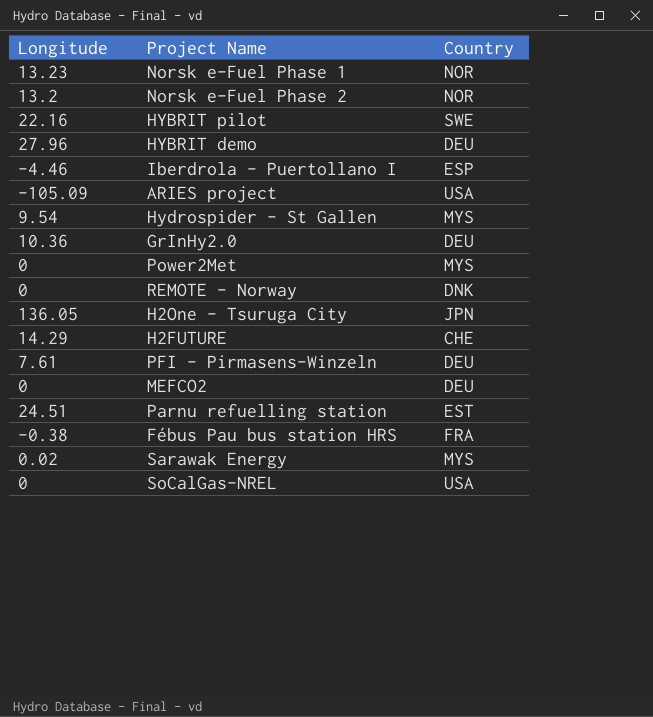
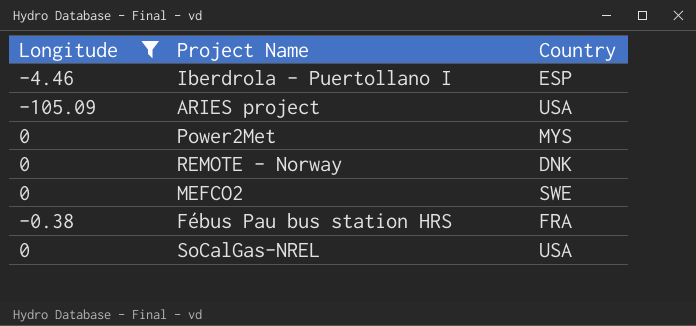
filter: none -> Longitude <= 0
MEFCO2 | Country: DEU -> SWE

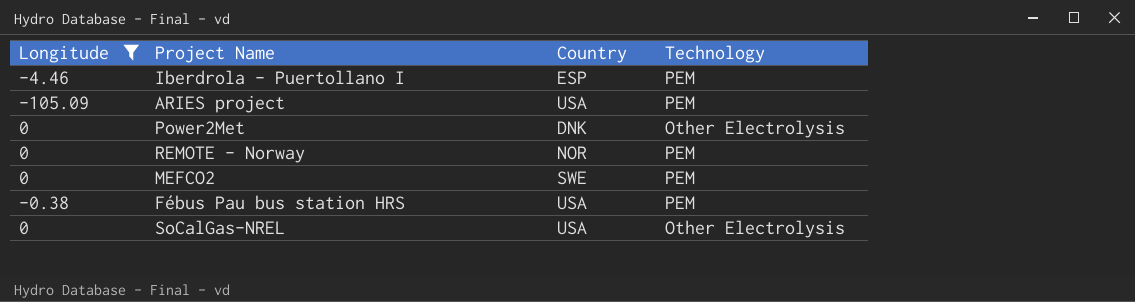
column Technology | position: none -> 4
Power2Met | Country: MYS -> DNK
REMOTE - Norway | Country: DNK -> NOR
Fébus Pau bus station HRS | Country: FRA -> USA

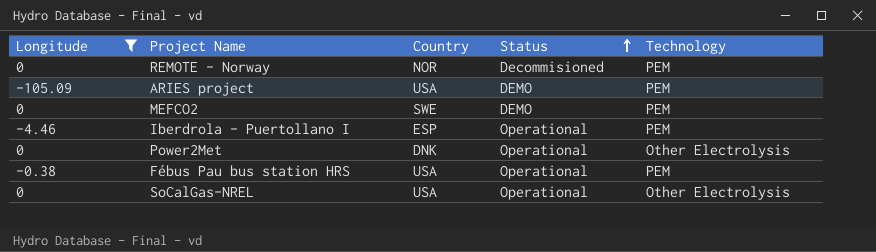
row order: none -> Status ascending
column Status | position: none -> 4

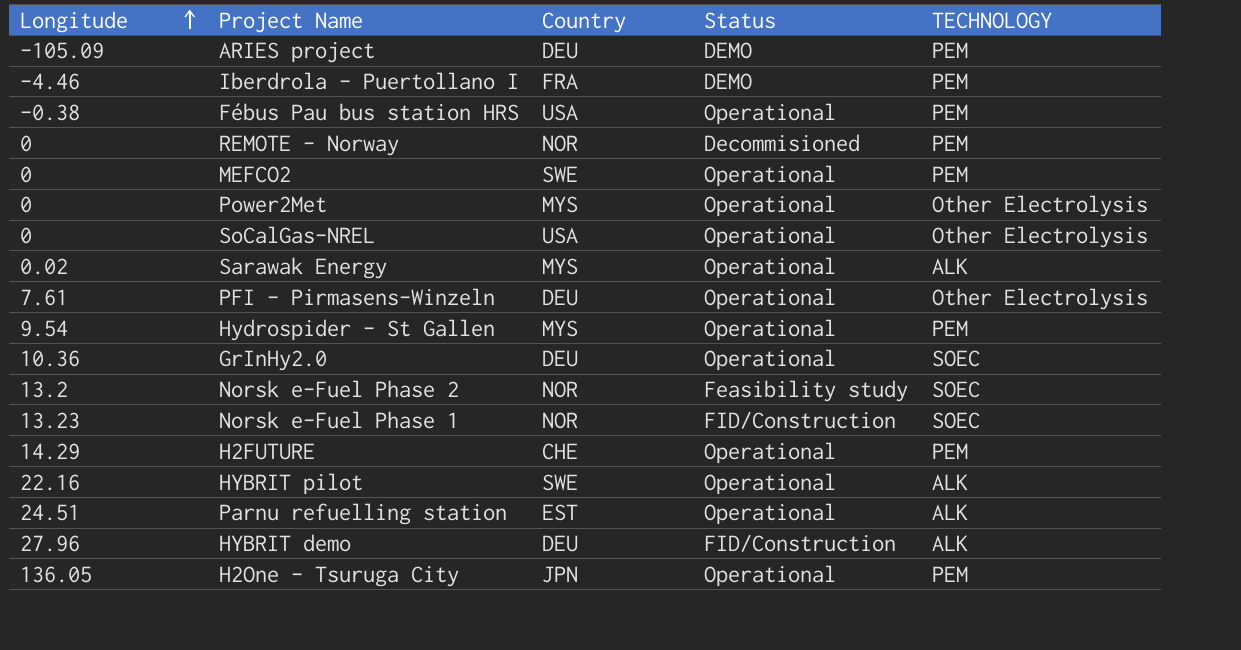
filter: Longitude <= 0 -> none
row order: Status ascending -> Longitude ascending
column name: Technology -> TECHNOLOGY
ARIES project | Country: USA -> DEU
Iberdrola - Puertollano I | Country: ESP -> FRA
Iberdrola - Puertollano I | Status: Operational -> DEMO
MEFCO2 | Status: DEMO -> Operational
Power2Met | Country: DNK -> MYS

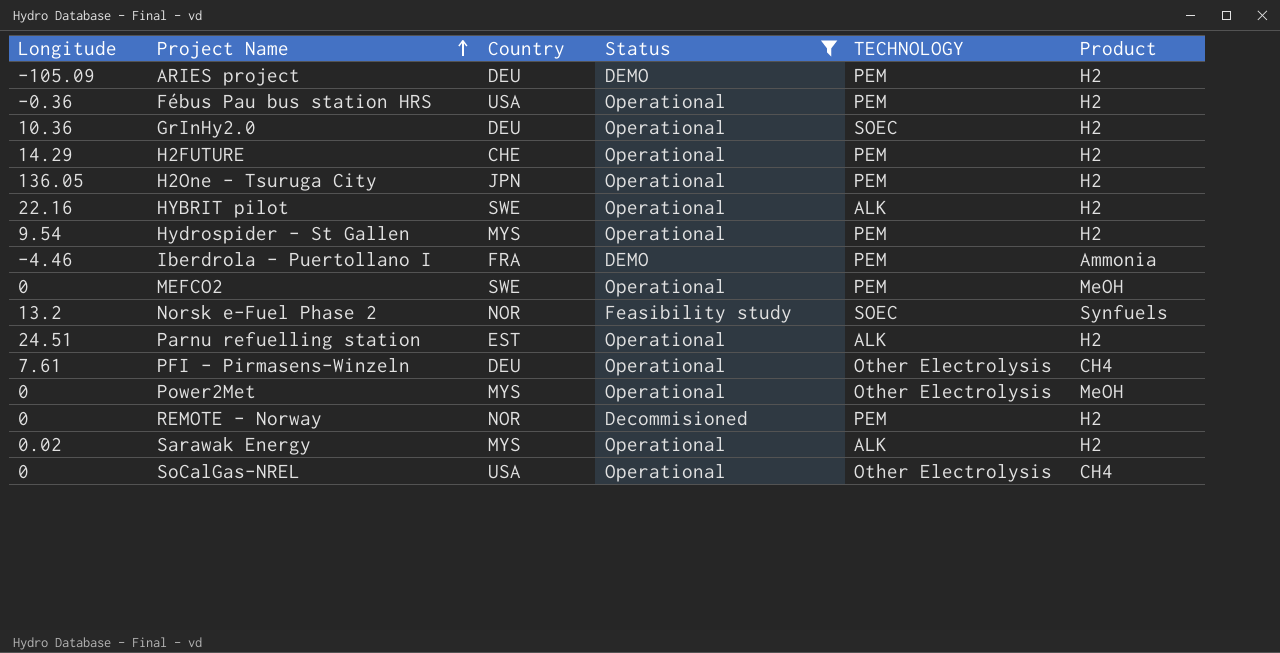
filter: none -> Status != FID/Construction
row order: Longitude ascending -> Project Name ascending
column Product | position: none -> 6
Fébus Pau bus station HRS | Longitude: -0.38 -> -0.36

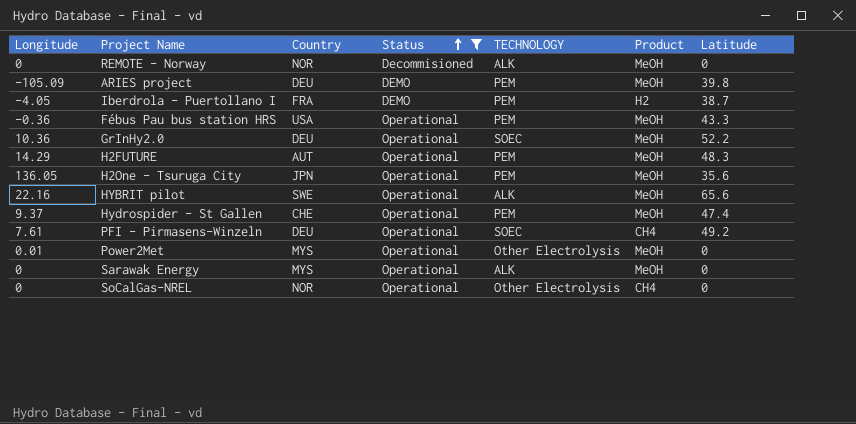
row order: Project Name ascending -> Status ascending
column Latitude | position: none -> 7
row MEFCO2: 0 | SWE | Operational | PEM | MeOH -> none
row Norsk e-Fuel Phase 2: 13.2 | NOR | Feasibility study | SOEC | Synfuels -> none
row Parnu refuelling station: 24.51 | EST | Operational | ALK | H2 -> none
REMOTE - Norway | TECHNOLOGY: PEM -> ALK
REMOTE - Norway | Product: H2 -> MeOH
ARIES project | Product: H2 -> MeOH
Iberdrola - Puertollano I | Longitude: -4.46 -> -4.05
Iberdrola - Puertollano I | Product: Ammonia -> H2
Fébus Pau bus station HRS | Product: H2 -> MeOH
GrInHy2.0 | Product: H2 -> MeOH
H2FUTURE | Country: CHE -> AUT
H2FUTURE | Product: H2 -> MeOH
H2One - Tsuruga City | Product: H2 -> MeOH
HYBRIT pilot | Product: H2 -> MeOH
Hydrospider - St Gallen | Longitude: 9.54 -> 9.37
Hydrospider - St Gallen | Country: MYS -> CHE
Hydrospider - St Gallen | Product: H2 -> MeOH
PFI - Pirmasens-Winzeln | TECHNOLOGY: Other Electrolysis -> SOEC
Power2Met | Longitude: 0 -> 0.01
Sarawak Energy | Longitude: 0.02 -> 0
Sarawak Energy | Product: H2 -> MeOH
SoCalGas-NREL | Country: USA -> NOR

